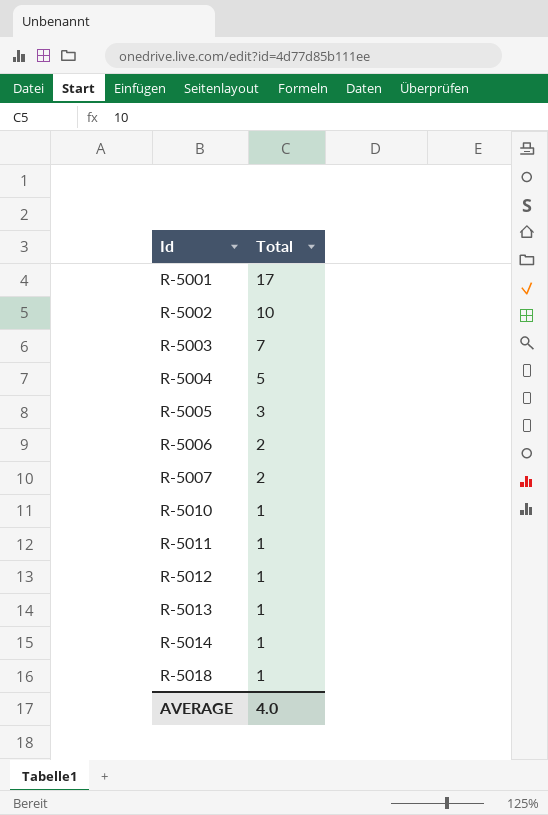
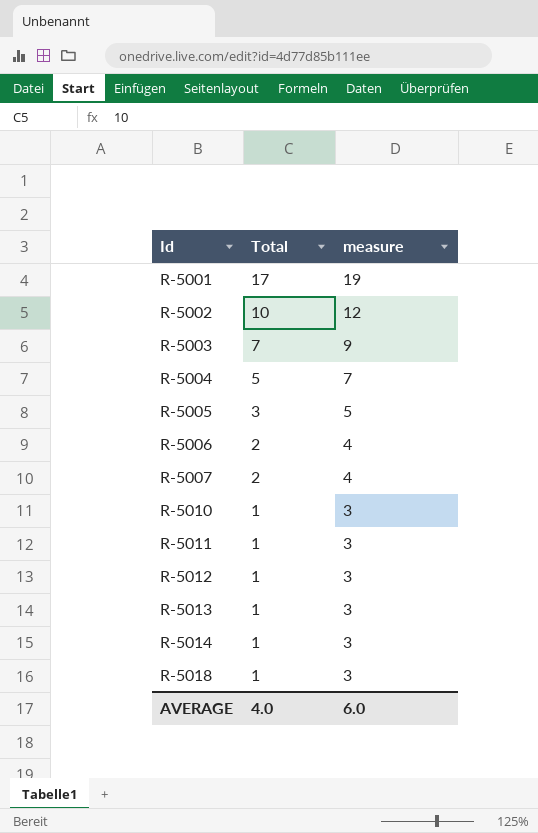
column measure | formula: none -> [Total] + 2

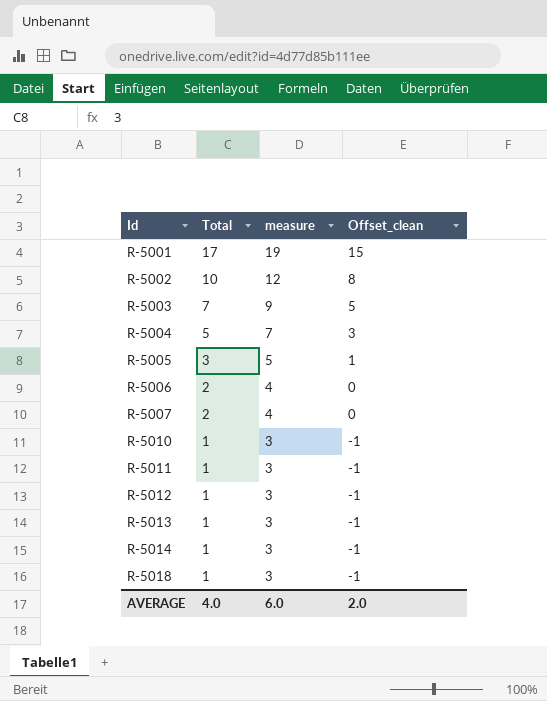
column Offset_clean | formula: none -> [Total] - 2

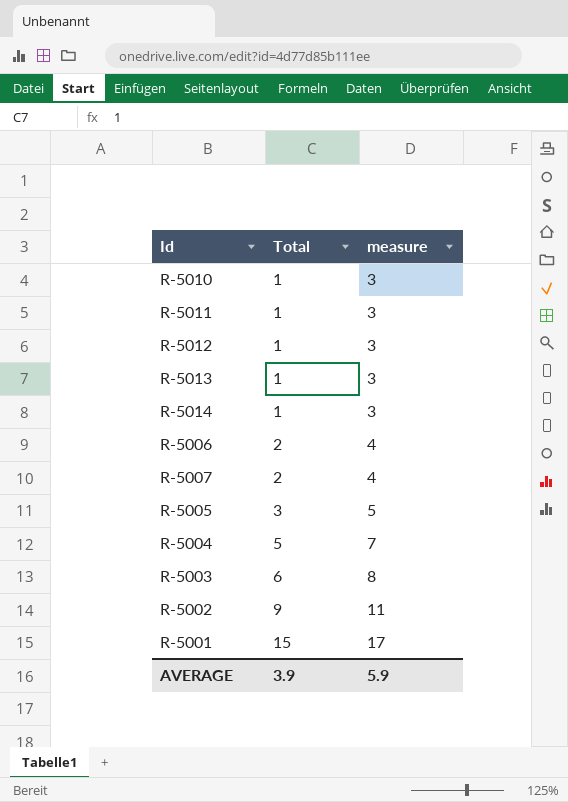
row order: Id ascending -> Total ascending
column Offset_clean | formula: [Total] - 2 -> none
row R-5018: 1 | 3 | -1 -> none
R-5003 | Total: 7 -> 6
R-5003 | measure: 9 -> 8
R-5002 | Total: 10 -> 9
R-5002 | measure: 12 -> 11
R-5001 | Total: 17 -> 15
R-5001 | measure: 19 -> 17
AVERAGE | Total: 4.0 -> 3.9
AVERAGE | measure: 6.0 -> 5.9

